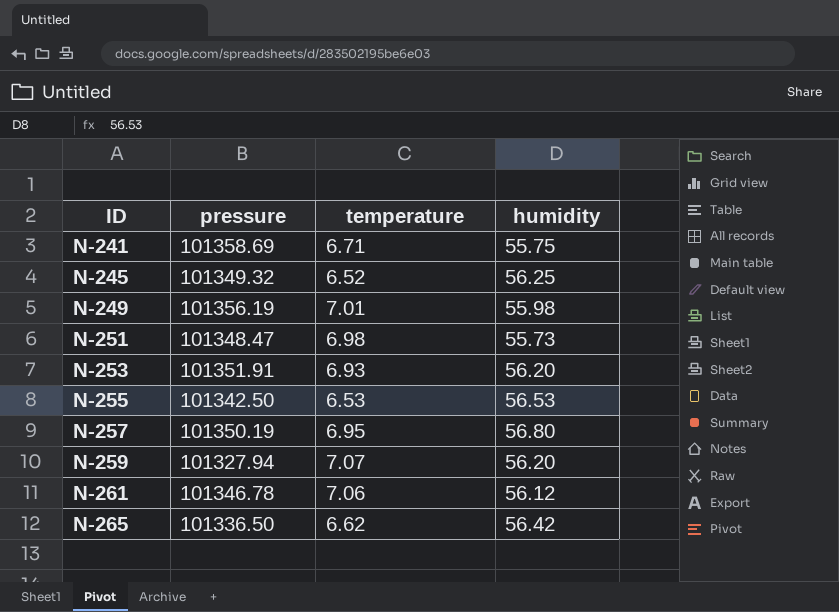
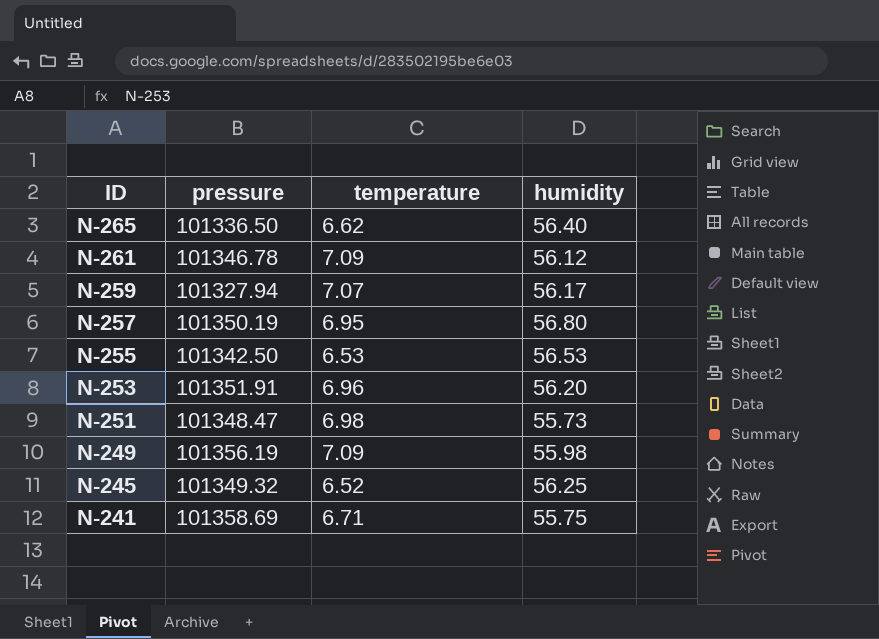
row order: ID ascending -> ID descending
N-265 | humidity: 56.42 -> 56.40
N-261 | temperature: 7.06 -> 7.09
N-259 | humidity: 56.20 -> 56.17
N-253 | temperature: 6.93 -> 6.96
N-249 | temperature: 7.01 -> 7.09

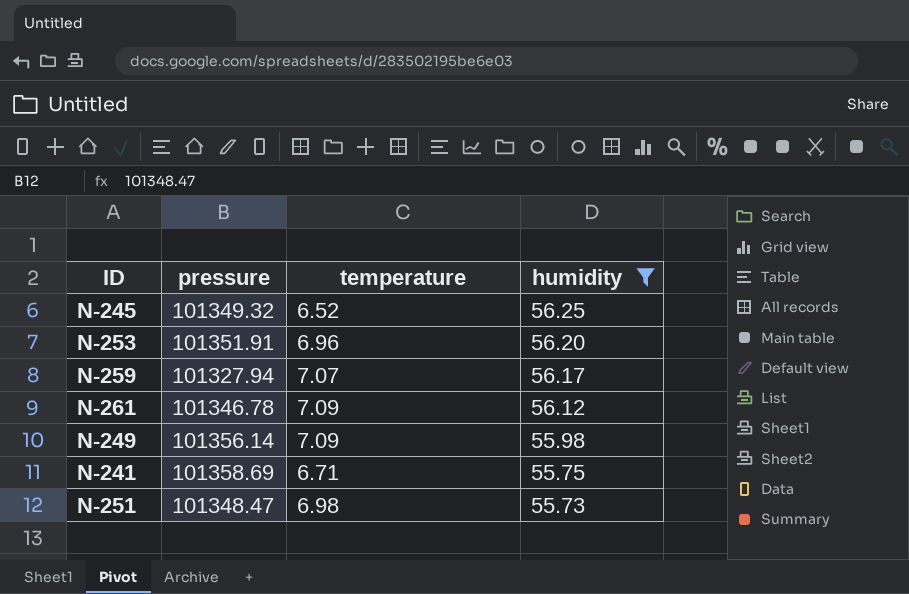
filter: none -> humidity <= 56.25
row order: ID descending -> humidity descending
N-249 | pressure: 101356.19 -> 101356.14

